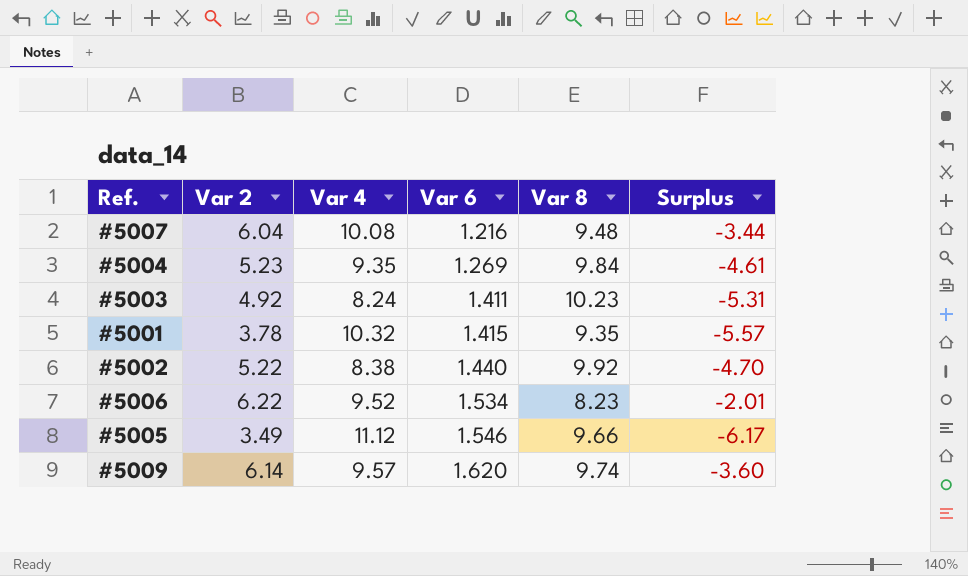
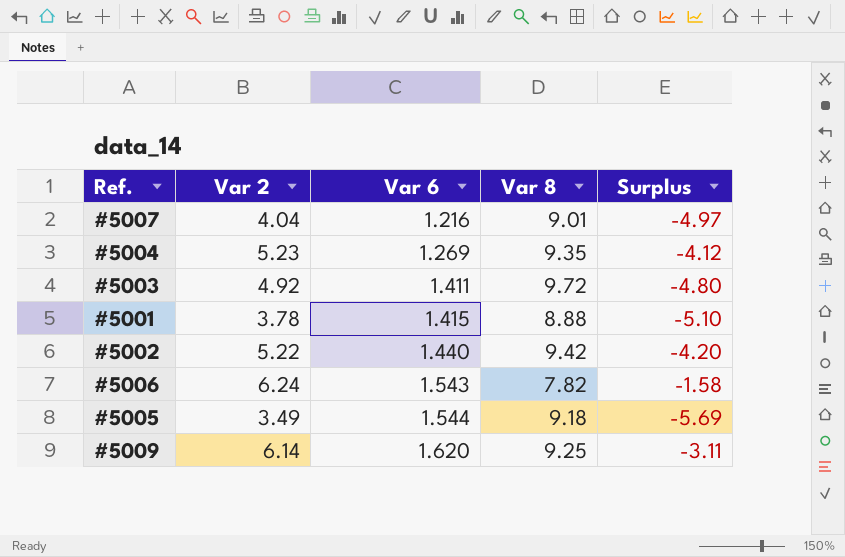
column Var 4 | position: 3 -> none
#5007 | Var 2: 6.04 -> 4.04
#5007 | Var 8: 9.48 -> 9.01
#5007 | Surplus: -3.44 -> -4.97
#5004 | Var 8: 9.84 -> 9.35
#5004 | Surplus: -4.61 -> -4.12
#5003 | Var 8: 10.23 -> 9.72
#5003 | Surplus: -5.31 -> -4.80
#5001 | Var 8: 9.35 -> 8.88
#5001 | Surplus: -5.57 -> -5.10
#5002 | Var 8: 9.92 -> 9.42
#5002 | Surplus: -4.70 -> -4.20
#5006 | Var 2: 6.22 -> 6.24
#5006 | Var 6: 1.534 -> 1.543
#5006 | Var 8: 8.23 -> 7.82
#5006 | Surplus: -2.01 -> -1.58
#5005 | Var 6: 1.546 -> 1.544
#5005 | Var 8: 9.66 -> 9.18
#5005 | Surplus: -6.17 -> -5.69
#5009 | Var 8: 9.74 -> 9.25
#5009 | Surplus: -3.60 -> -3.11

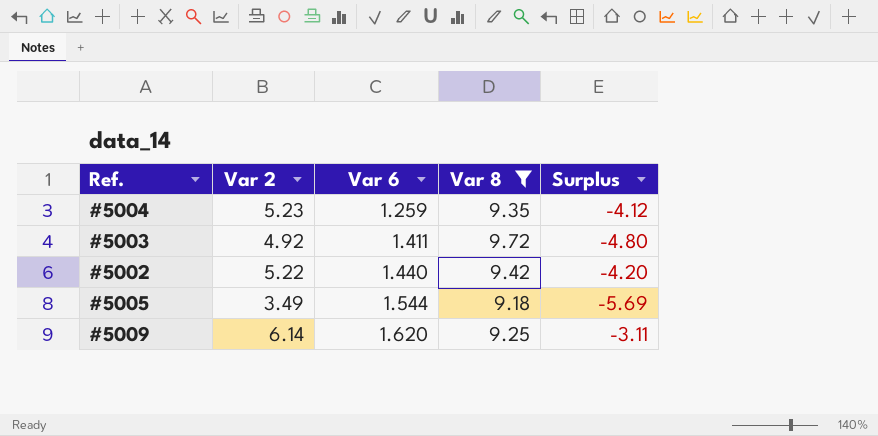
filter: none -> Var 8 >= 9.18
#5004 | Var 6: 1.269 -> 1.259

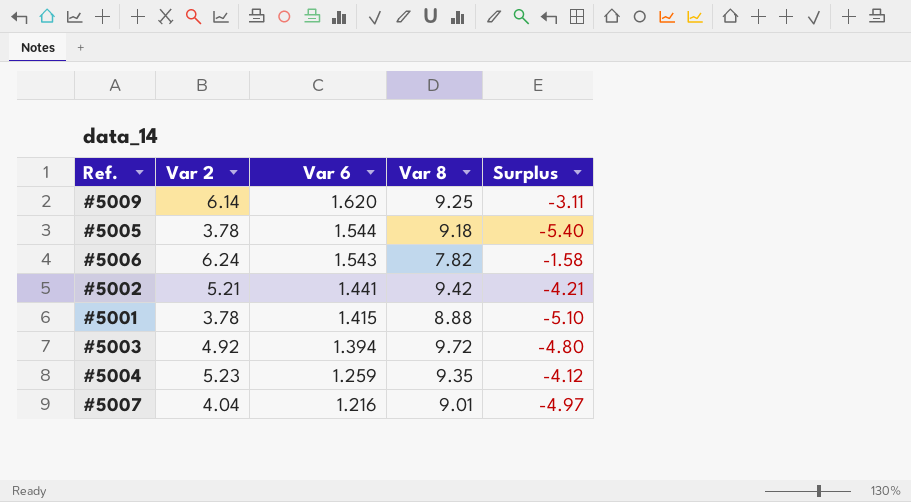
filter: Var 8 >= 9.18 -> none
row order: Var 6 ascending -> Var 6 descending
#5005 | Var 2: 3.49 -> 3.78
#5005 | Surplus: -5.69 -> -5.40
#5002 | Var 2: 5.22 -> 5.21
#5002 | Var 6: 1.440 -> 1.441
#5002 | Surplus: -4.20 -> -4.21
#5003 | Var 6: 1.411 -> 1.394

